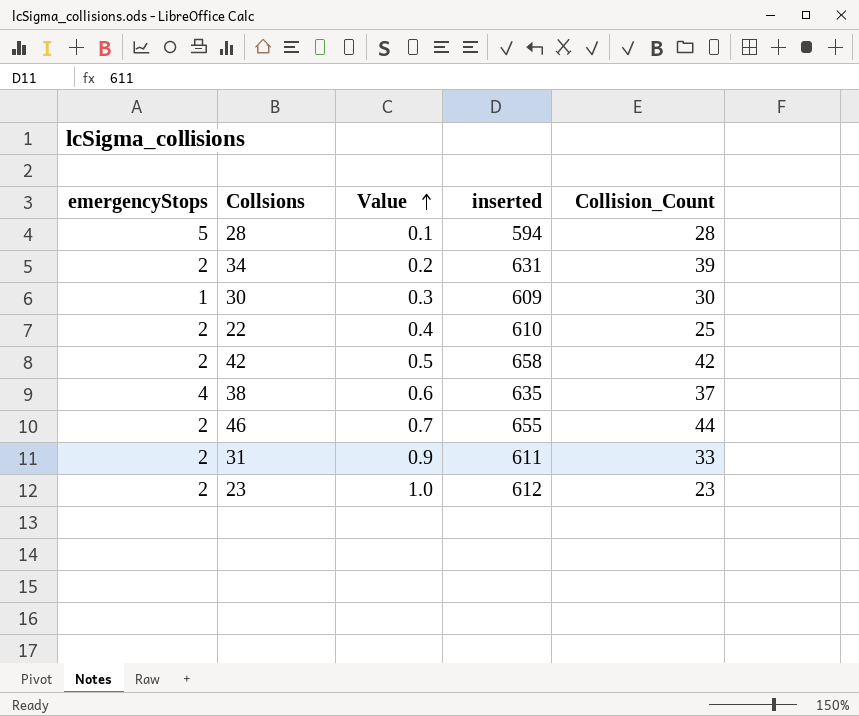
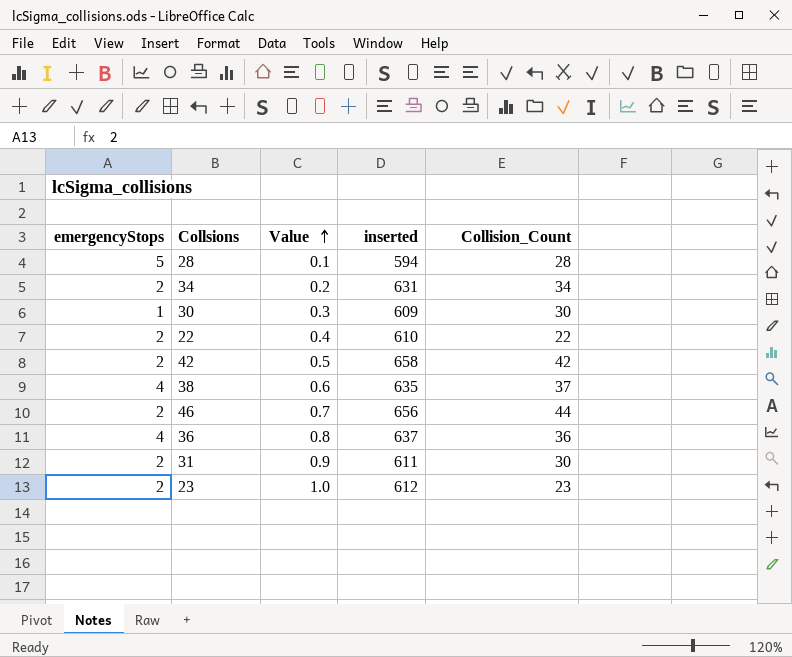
34 | Collision_Count: 39 -> 34
22 | Collision_Count: 25 -> 22
46 | inserted: 655 -> 656
row 36: none -> 4 | 0.8 | 637 | 36
31 | Collision_Count: 33 -> 30

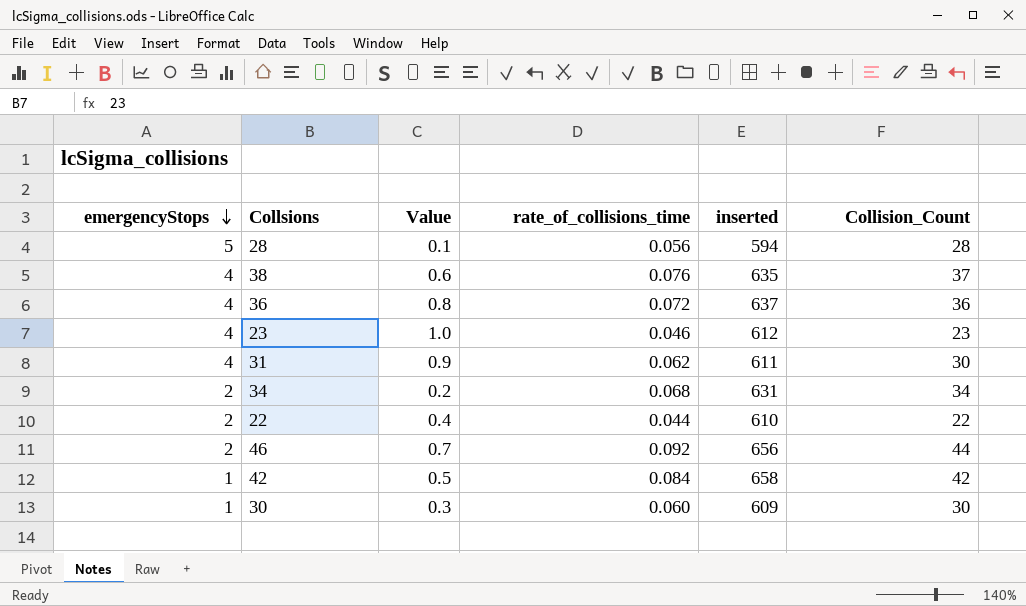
row order: Value ascending -> emergencyStops descending
column rate_of_collisions_time | position: none -> 4
23 | emergencyStops: 2 -> 4
31 | emergencyStops: 2 -> 4
42 | emergencyStops: 2 -> 1

